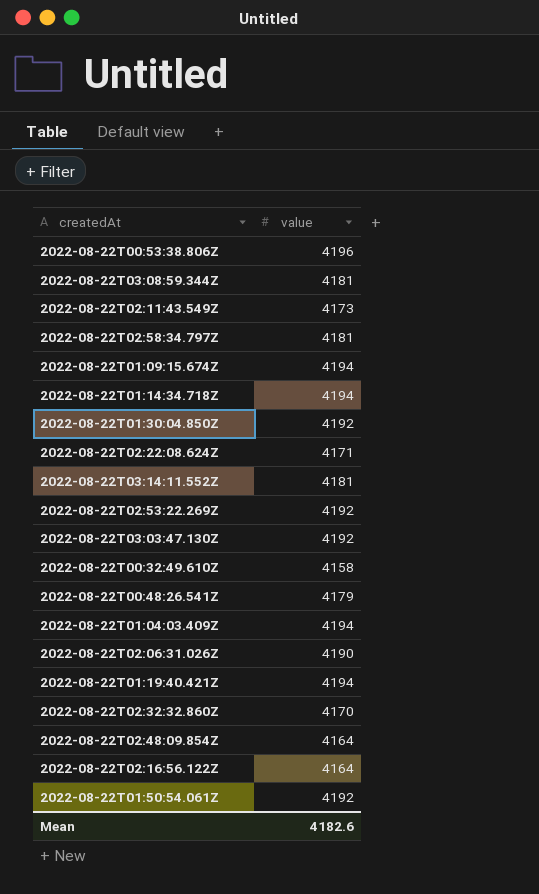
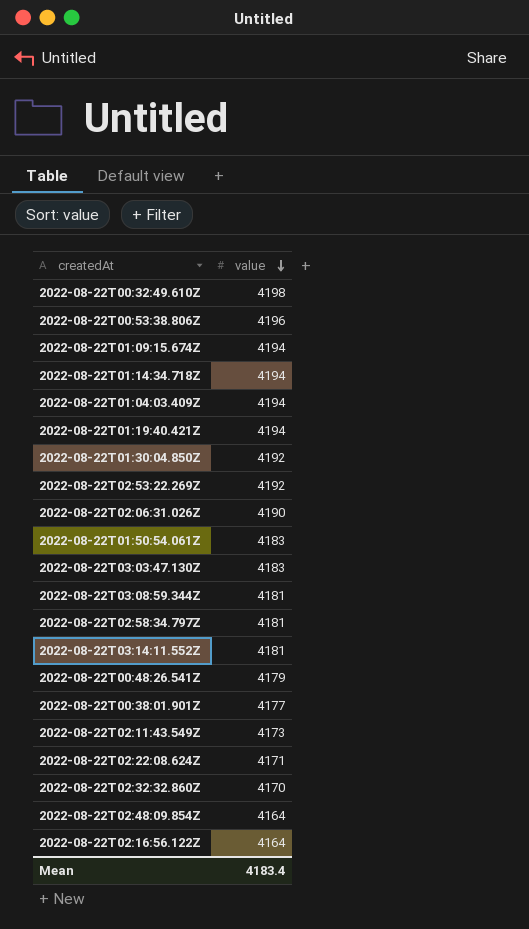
row order: none -> value descending
2022-08-22T00:32:49.610Z | value: 4158 -> 4198
2022-08-22T01:50:54.061Z | value: 4192 -> 4183
2022-08-22T03:03:47.130Z | value: 4192 -> 4183
row 2022-08-22T00:38:01.901Z: none -> 4177
Mean | value: 4182.6 -> 4183.4

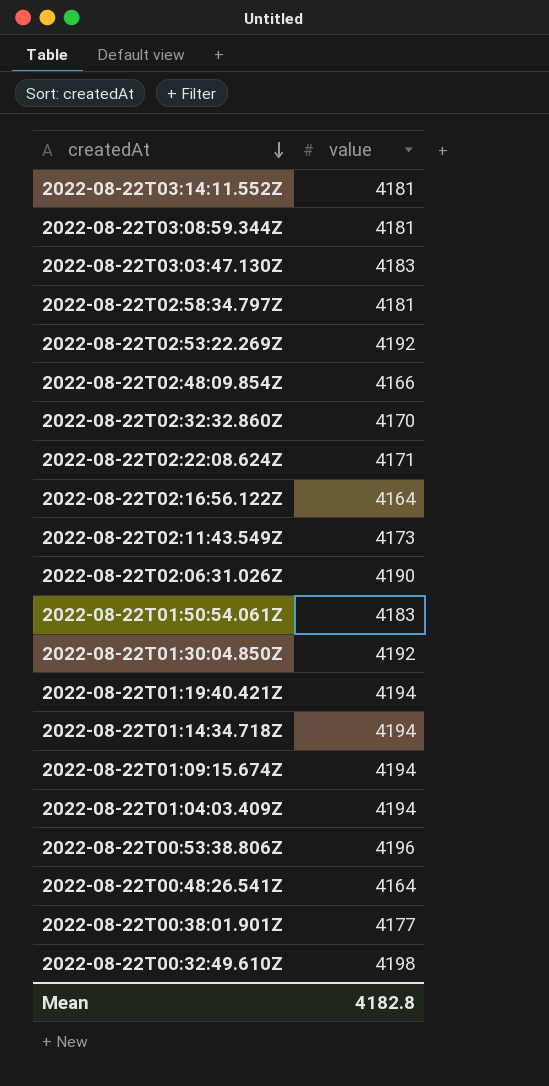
row order: value descending -> createdAt descending
2022-08-22T02:48:09.854Z | value: 4164 -> 4166
2022-08-22T00:48:26.541Z | value: 4179 -> 4164
Mean | value: 4183.4 -> 4182.8

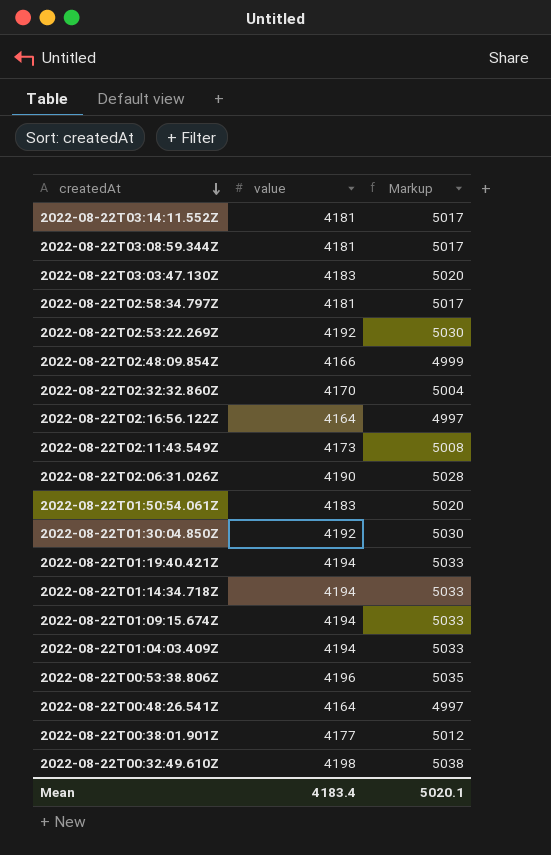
column Markup | formula: none -> [value] * 1.2
row 2022-08-22T02:22:08.624Z: 4171 -> none
Mean | value: 4182.8 -> 4183.4

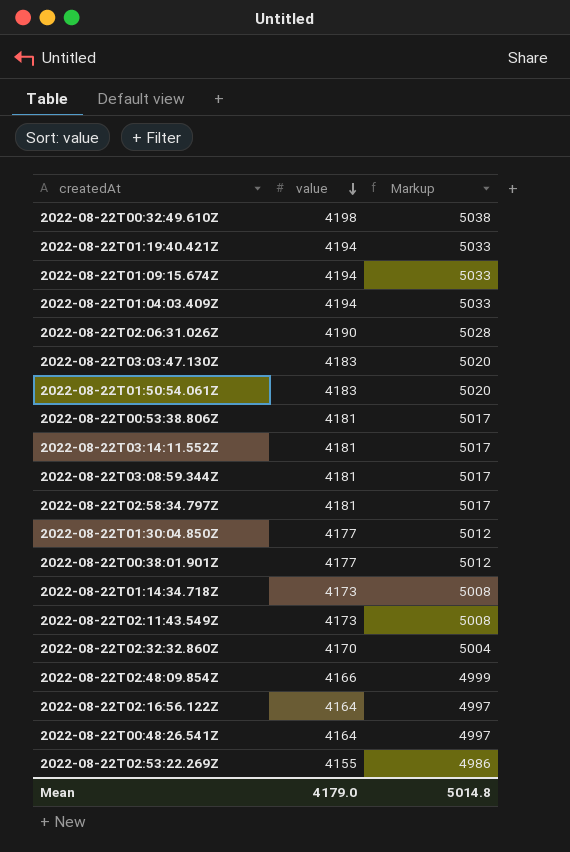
row order: createdAt descending -> value descending
2022-08-22T00:53:38.806Z | value: 4196 -> 4181
2022-08-22T00:53:38.806Z | Markup: 5035 -> 5017
2022-08-22T01:30:04.850Z | value: 4192 -> 4177
2022-08-22T01:30:04.850Z | Markup: 5030 -> 5012
2022-08-22T01:14:34.718Z | value: 4194 -> 4173
2022-08-22T01:14:34.718Z | Markup: 5033 -> 5008
2022-08-22T02:53:22.269Z | value: 4192 -> 4155
2022-08-22T02:53:22.269Z | Markup: 5030 -> 4986
Mean | value: 4183.4 -> 4179.0
Mean | Markup: 5020.1 -> 5014.8

